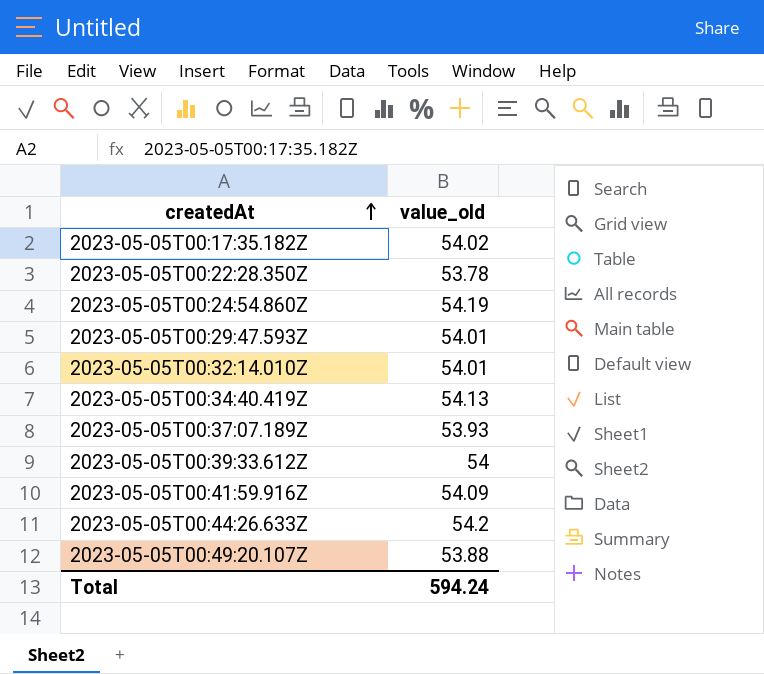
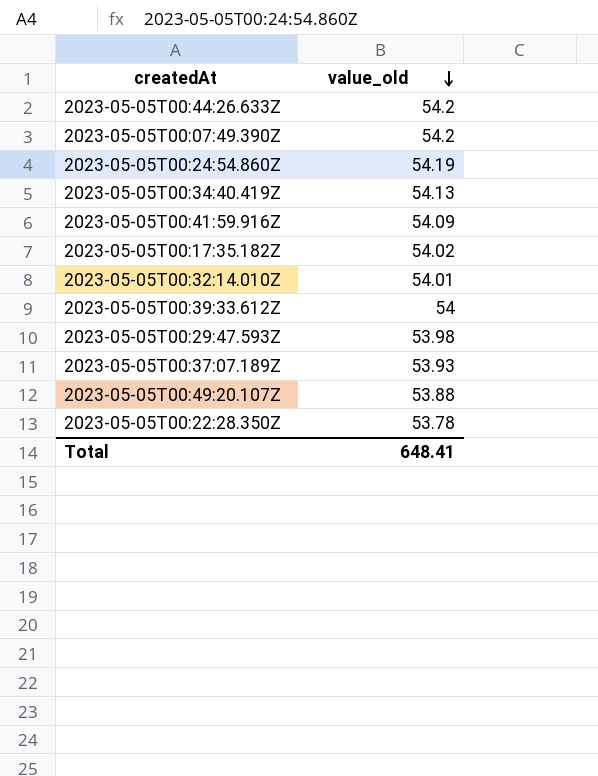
row order: createdAt ascending -> value_old descending
row 2023-05-05T00:07:49.390Z: none -> 54.2
2023-05-05T00:29:47.593Z | value_old: 54.01 -> 53.98
Total | value_old: 594.24 -> 648.41

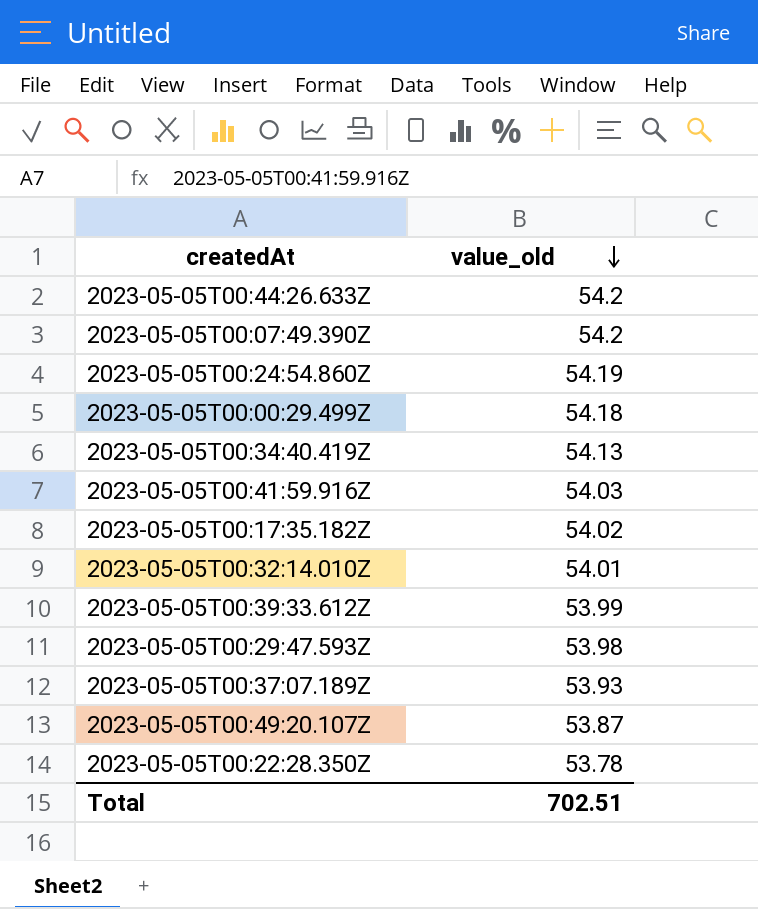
row 2023-05-05T00:00:29.499Z: none -> 54.18
2023-05-05T00:41:59.916Z | value_old: 54.09 -> 54.03
2023-05-05T00:39:33.612Z | value_old: 54 -> 53.99
2023-05-05T00:49:20.107Z | value_old: 53.88 -> 53.87
Total | value_old: 648.41 -> 702.51

